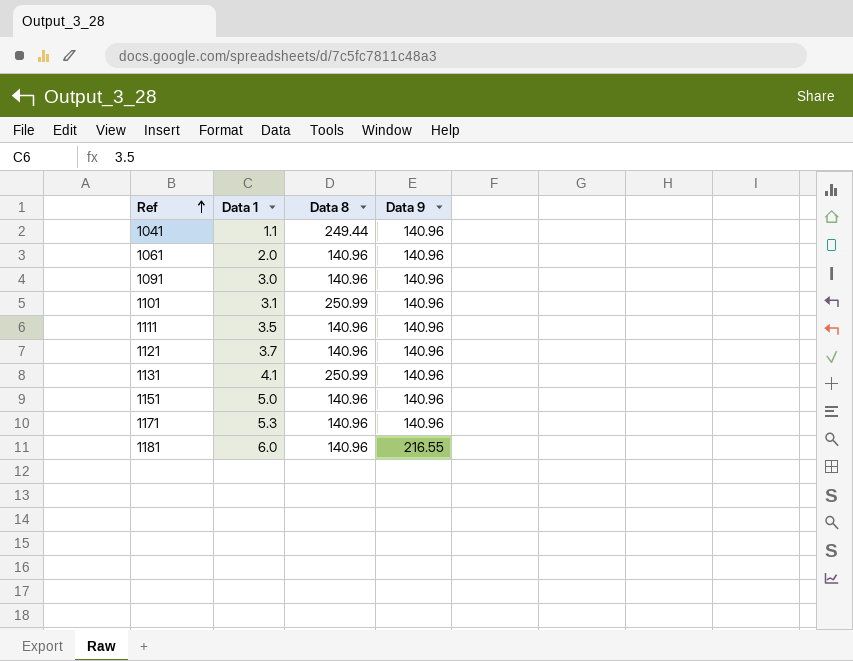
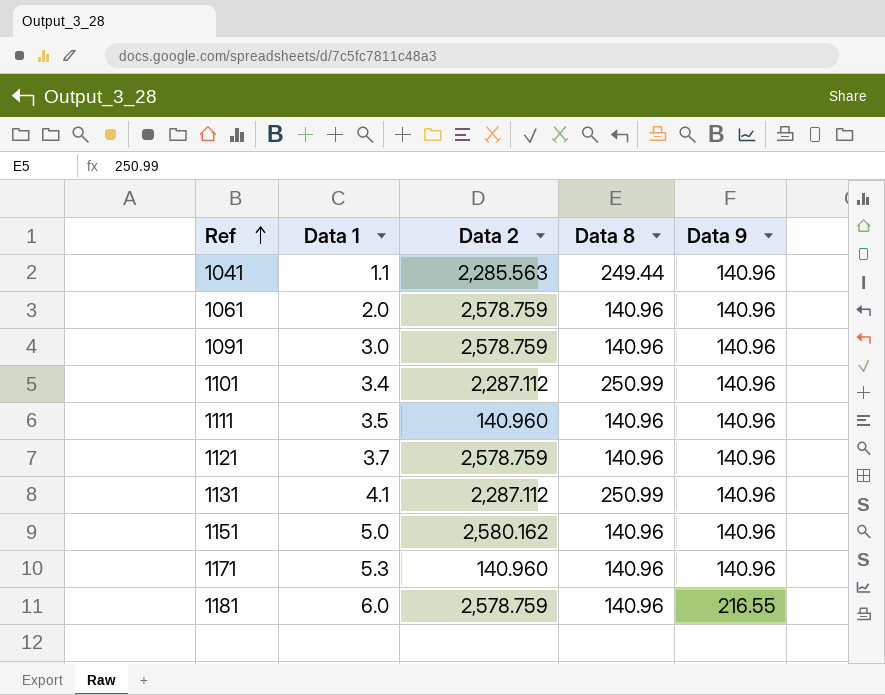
column Data 2 | position: none -> 3
1101 | Data 1: 3.1 -> 3.4

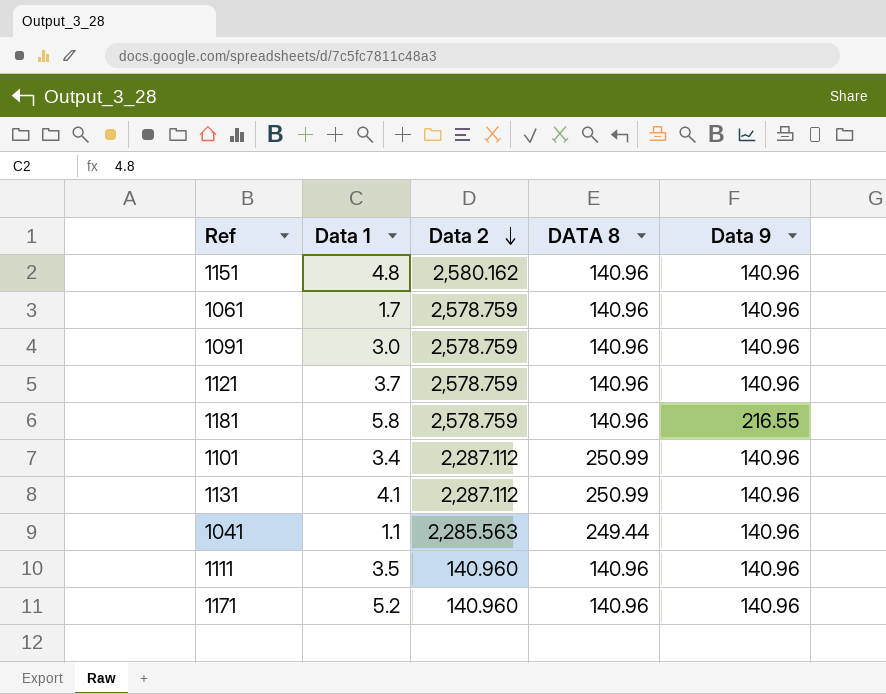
row order: Ref ascending -> Data 2 descending
column name: Data 8 -> DATA 8
1151 | Data 1: 5.0 -> 4.8
1061 | Data 1: 2.0 -> 1.7
1181 | Data 1: 6.0 -> 5.8
1171 | Data 1: 5.3 -> 5.2

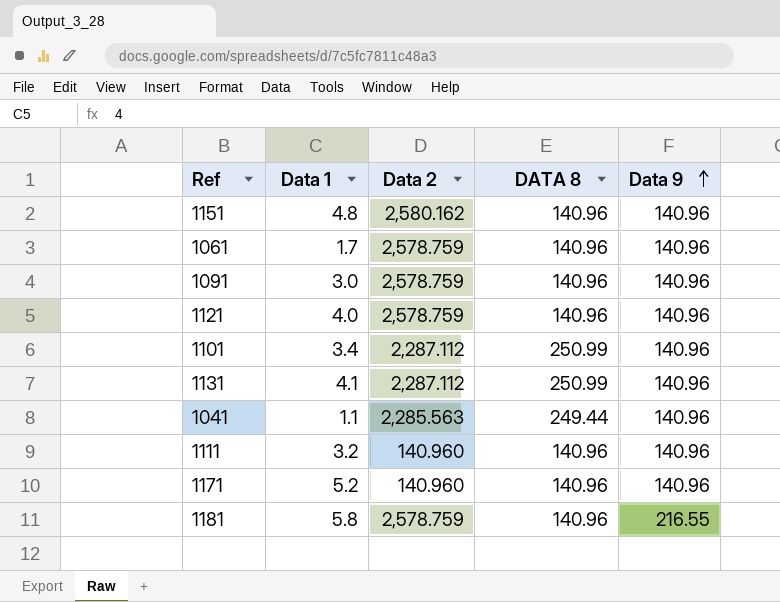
row order: Data 2 descending -> Data 9 ascending
1121 | Data 1: 3.7 -> 4.0
1111 | Data 1: 3.5 -> 3.2

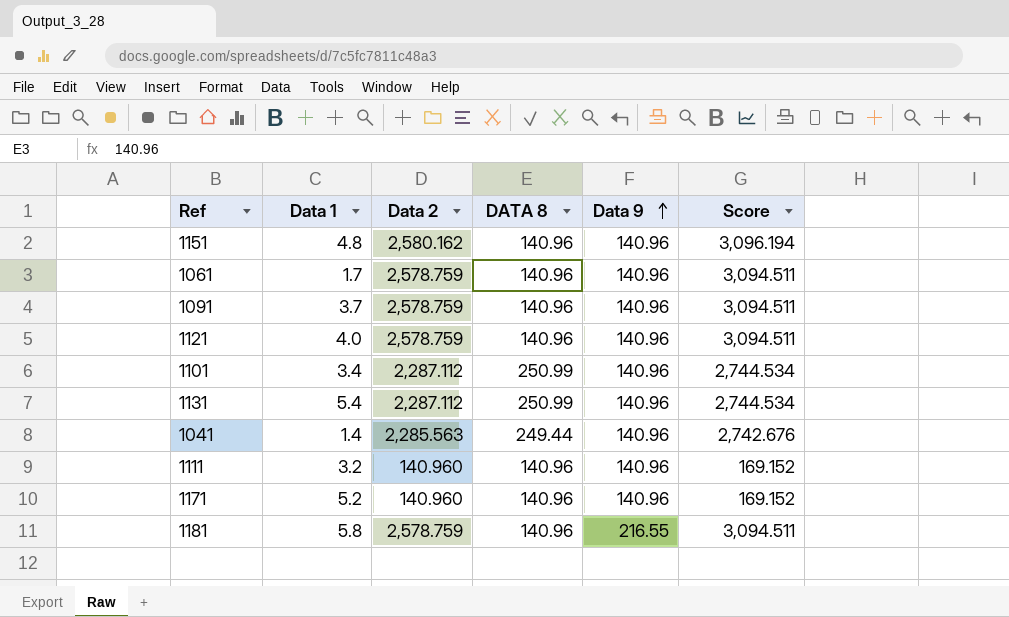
column Score | formula: none -> [Data 2] * 1.2
1091 | Data 1: 3.0 -> 3.7
1131 | Data 1: 4.1 -> 5.4
1041 | Data 1: 1.1 -> 1.4

